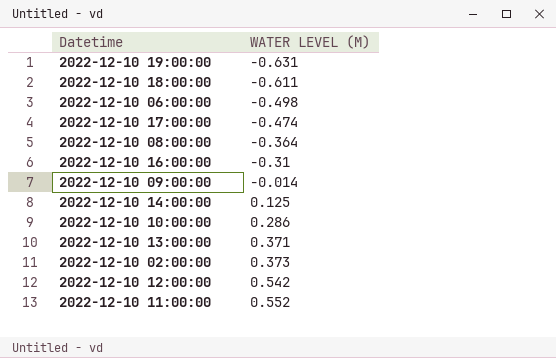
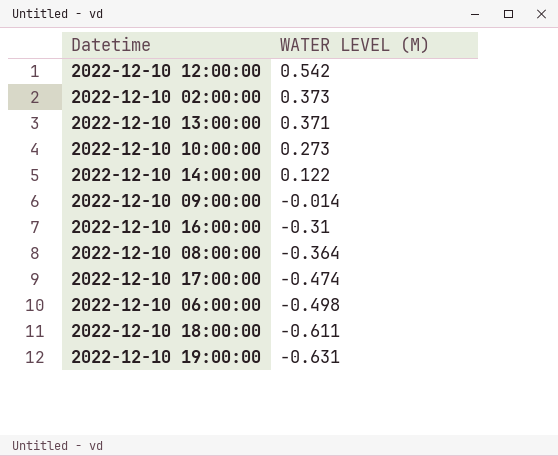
row order: WATER LEVEL (M) ascending -> WATER LEVEL (M) descending
row 2022-12-10 11:00:00: 0.552 -> none
2022-12-10 10:00:00 | WATER LEVEL (M): 0.286 -> 0.273
2022-12-10 14:00:00 | WATER LEVEL (M): 0.125 -> 0.122

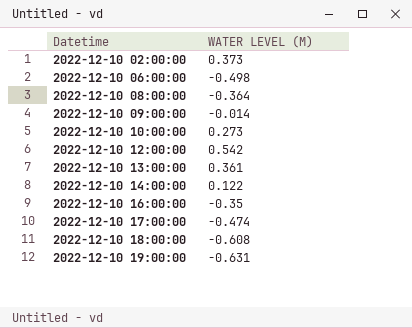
row order: WATER LEVEL (M) descending -> Datetime ascending
2022-12-10 13:00:00 | WATER LEVEL (M): 0.371 -> 0.361
2022-12-10 16:00:00 | WATER LEVEL (M): -0.31 -> -0.35
2022-12-10 18:00:00 | WATER LEVEL (M): -0.611 -> -0.608

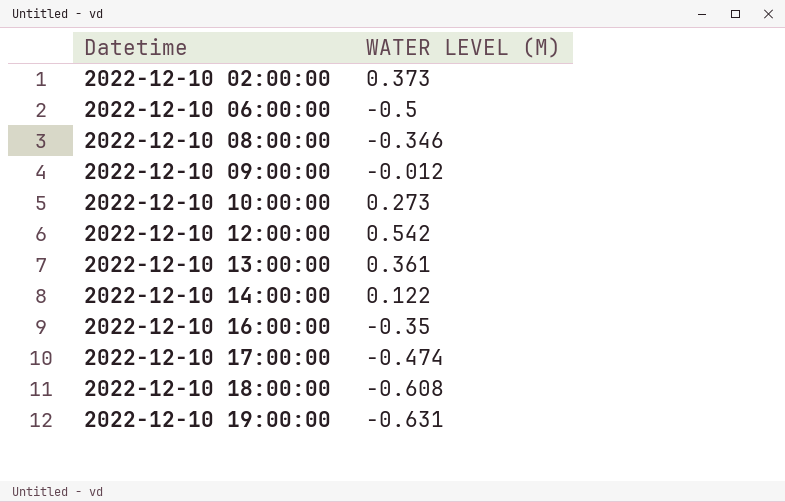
2022-12-10 06:00:00 | WATER LEVEL (M): -0.498 -> -0.5
2022-12-10 08:00:00 | WATER LEVEL (M): -0.364 -> -0.346
2022-12-10 09:00:00 | WATER LEVEL (M): -0.014 -> -0.012

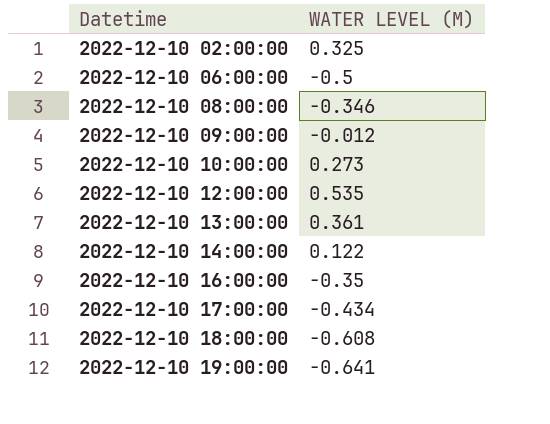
2022-12-10 02:00:00 | WATER LEVEL (M): 0.373 -> 0.325
2022-12-10 12:00:00 | WATER LEVEL (M): 0.542 -> 0.535
2022-12-10 17:00:00 | WATER LEVEL (M): -0.474 -> -0.434
2022-12-10 19:00:00 | WATER LEVEL (M): -0.631 -> -0.641

